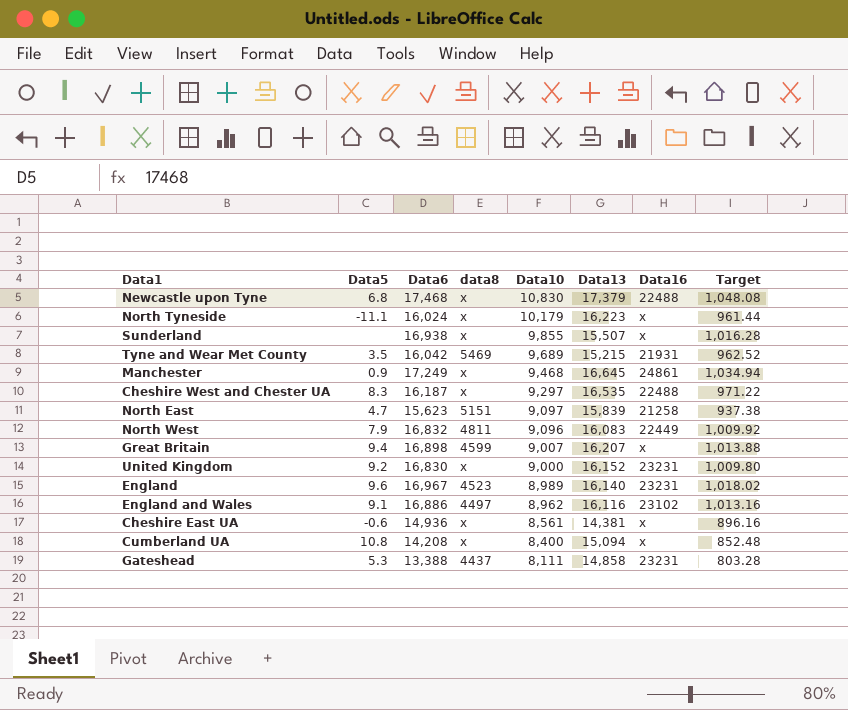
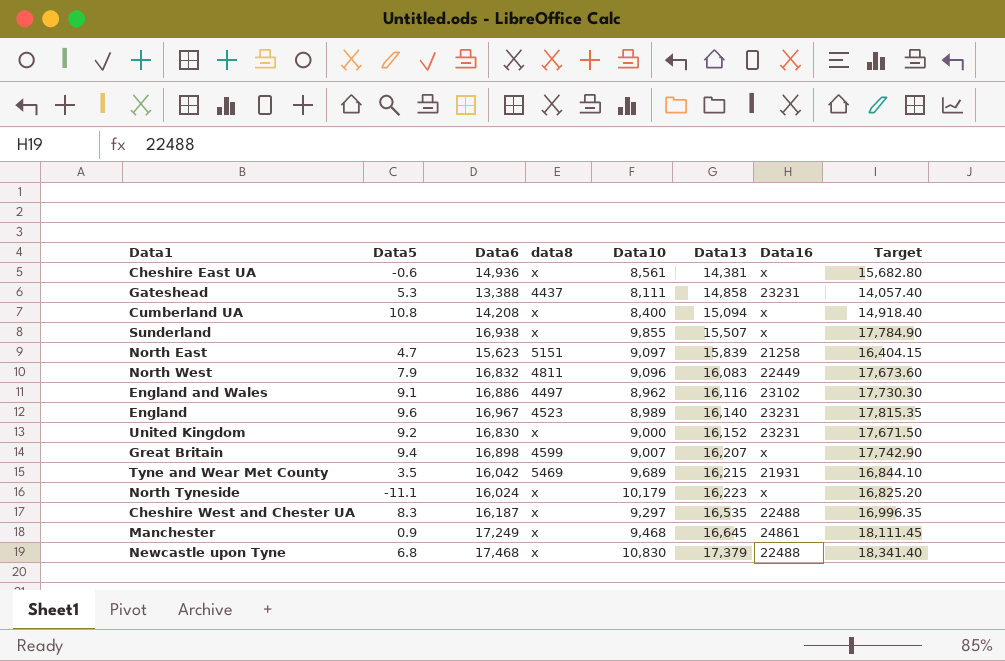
row order: Data10 descending -> Data13 ascending
column Target | formula: [Data6] * 0.06 -> [Data6] * 1.05
Tyne and Wear Met County | Data13: 15,215 -> 16,215

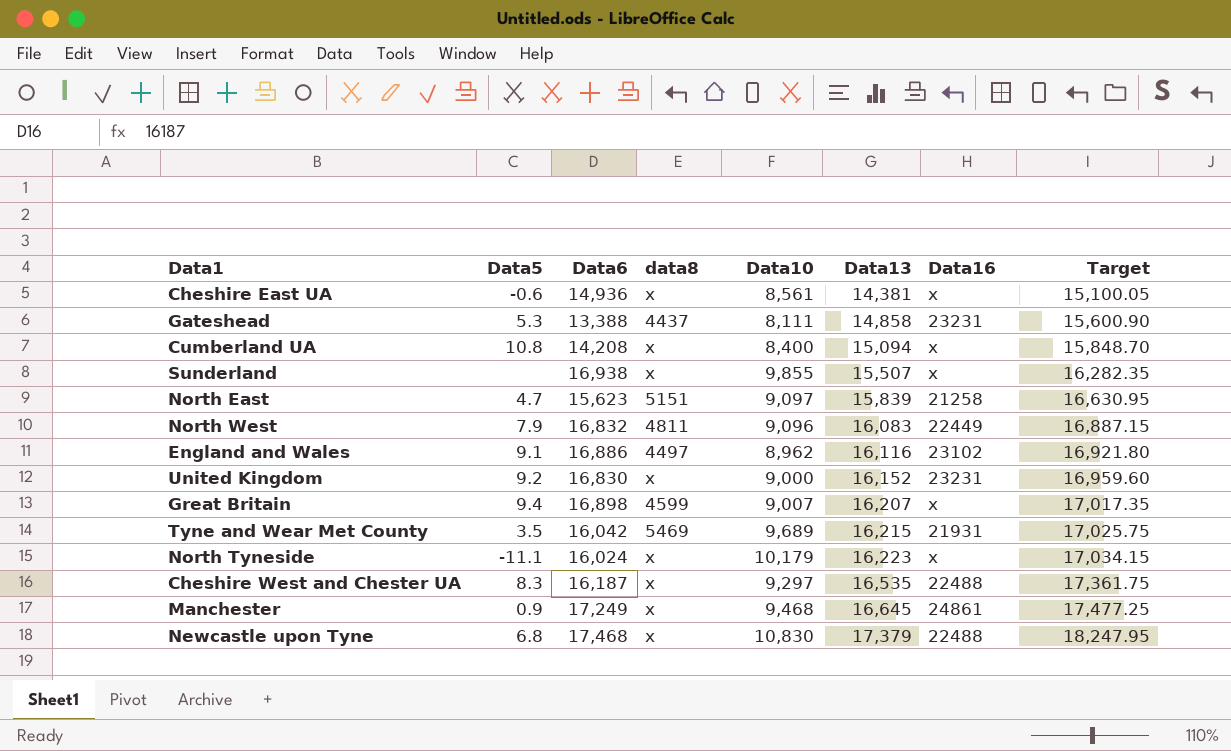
column Target | formula: [Data6] * 1.05 -> [Data13] * 1.05
row England: 9.6 | 16,967 | 4523 | 8,989 | 16,140 | 23231 | 17,815.35 -> none

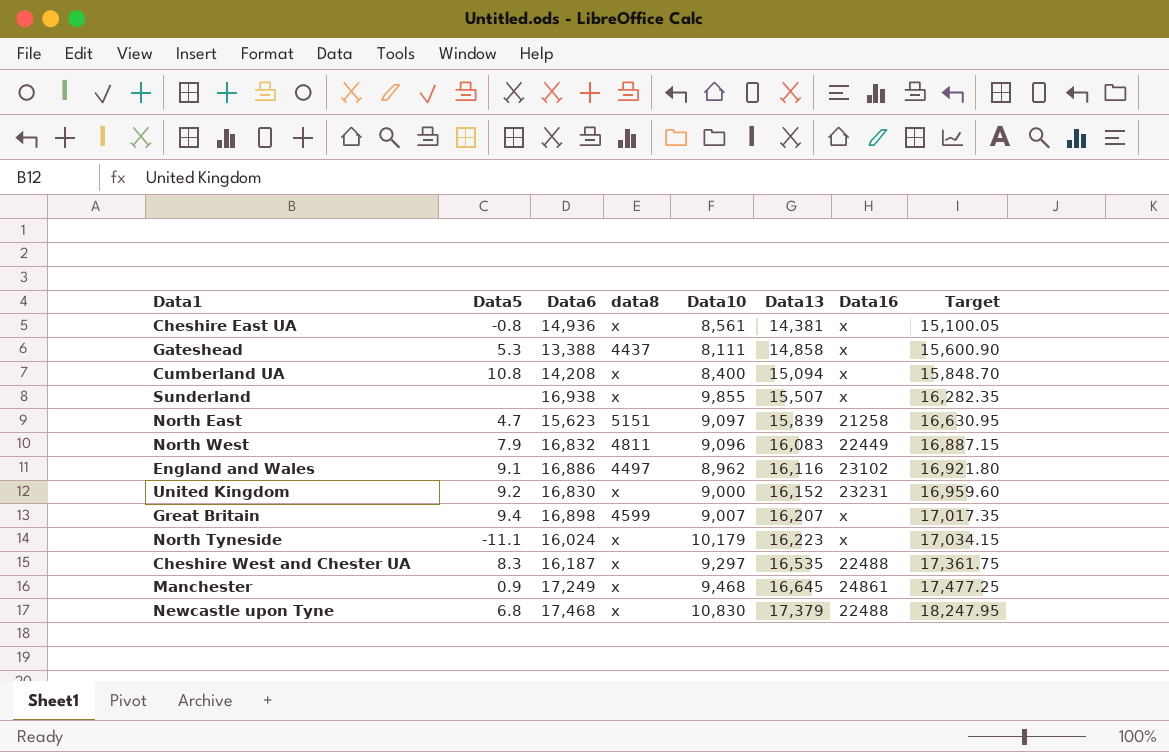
row Tyne and Wear Met County: 3.5 | 16,042 | 5469 | 9,689 | 16,215 | 21931 | 17,025.75 -> none
Cheshire East UA | Data5: -0.6 -> -0.8
Gateshead | Data16: 23231 -> x

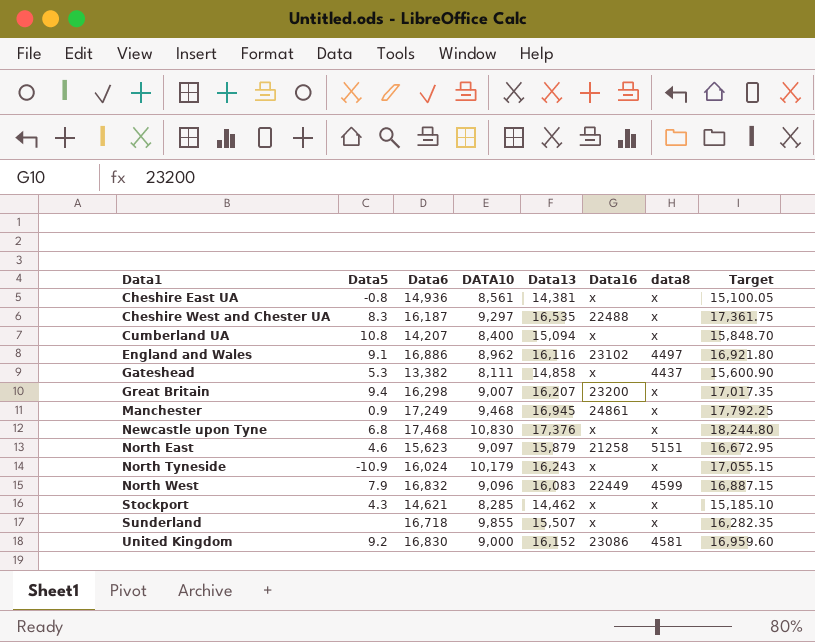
row order: Data13 ascending -> Data1 ascending
column name: Data10 -> DATA10
column data8 | position: 4 -> 7
Cumberland UA | Data6: 14,208 -> 14,207
Gateshead | Data6: 13,388 -> 13,382
Great Britain | Data6: 16,898 -> 16,298
Great Britain | Data16: x -> 23200
Great Britain | data8: 4599 -> x
Manchester | Data13: 16,645 -> 16,945
Manchester | Target: 17,477.25 -> 17,792.25
Newcastle upon Tyne | Data13: 17,379 -> 17,376
Newcastle upon Tyne | Data16: 22488 -> x
Newcastle upon Tyne | Target: 18,247.95 -> 18,244.80
North East | Data5: 4.7 -> 4.6
North East | Data13: 15,839 -> 15,879
North East | Target: 16,630.95 -> 16,672.95
North Tyneside | Data5: -11.1 -> -10.9
North Tyneside | Data13: 16,223 -> 16,243
North Tyneside | Target: 17,034.15 -> 17,055.15
North West | data8: 4811 -> 4599
row Stockport: none -> 4.3 | 14,621 | 8,285 | 14,462 | x | x | 15,185.10
Sunderland | Data6: 16,938 -> 16,718
United Kingdom | Data16: 23231 -> 23086
United Kingdom | data8: x -> 4581

